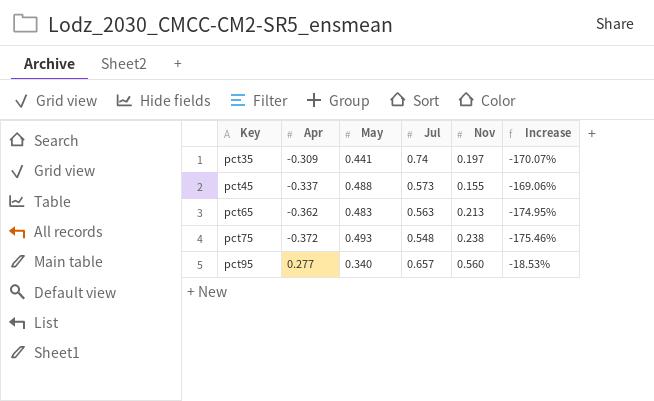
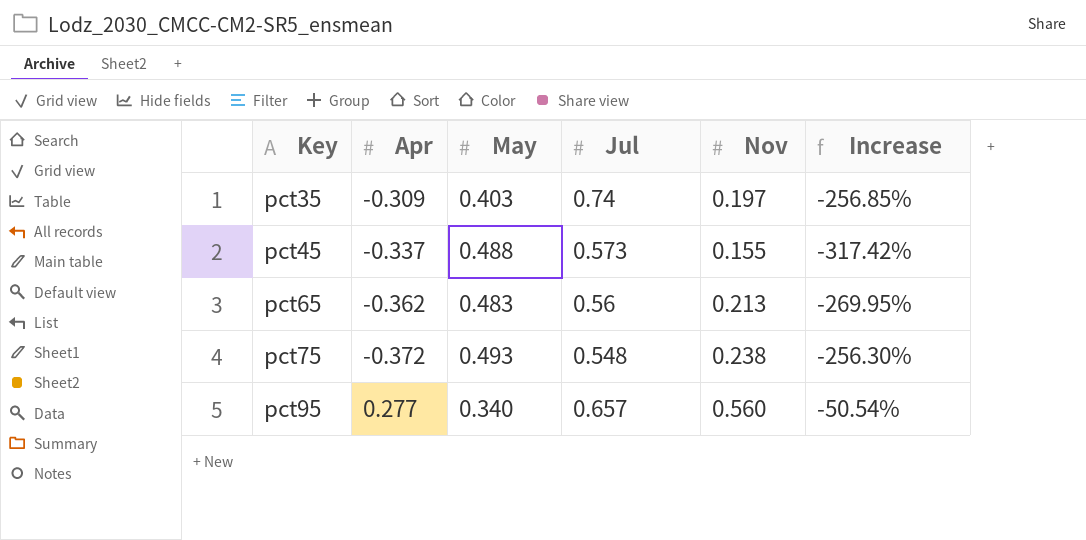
column Increase | formula: ([Apr] - [May]) / [May] -> ([Apr] - [Nov]) / [Nov]
pct35 | May: 0.441 -> 0.403
pct65 | Jul: 0.563 -> 0.56

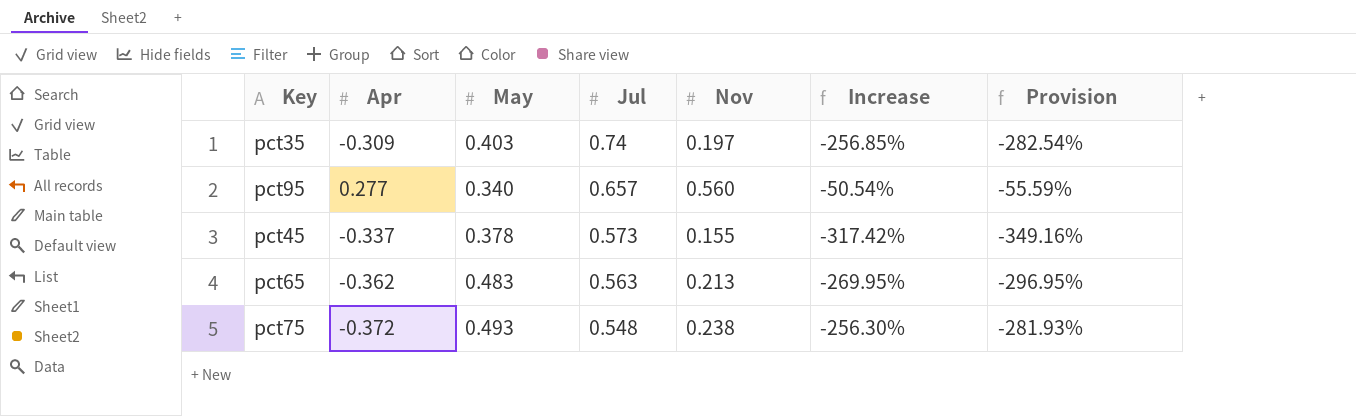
row order: Key ascending -> Jul descending
column Provision | formula: none -> [Increase] * 1.1
pct45 | May: 0.488 -> 0.378
pct65 | Jul: 0.56 -> 0.563

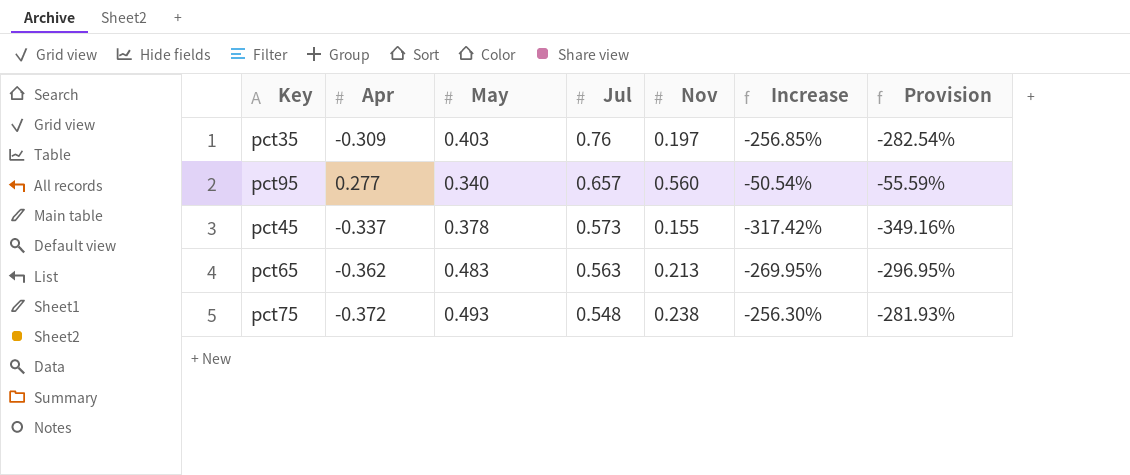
pct35 | Jul: 0.74 -> 0.76

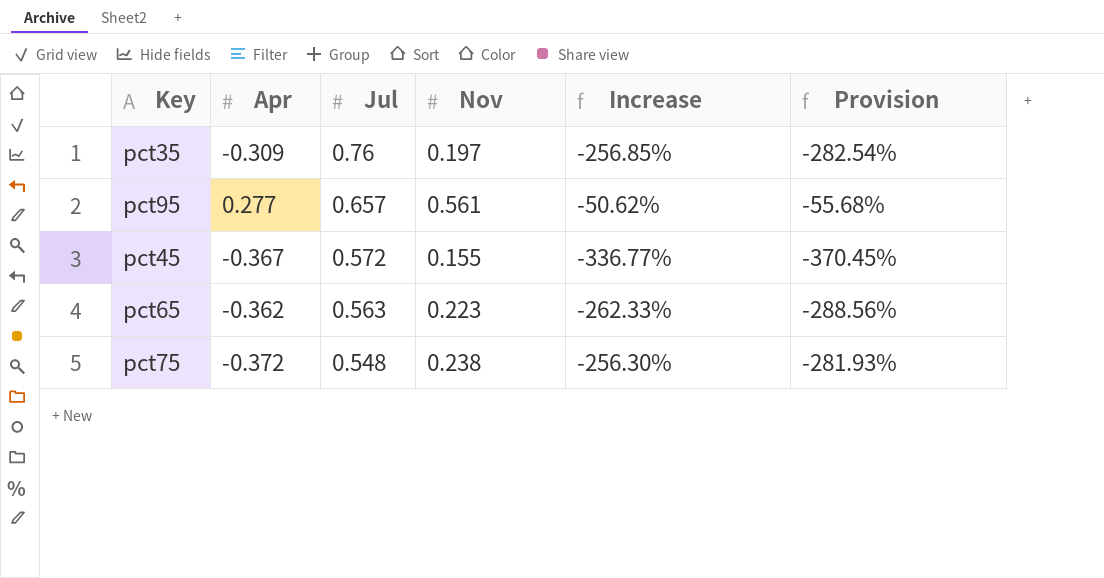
column May | position: 3 -> none
pct95 | Nov: 0.560 -> 0.561
pct95 | Increase: -50.54% -> -50.62%
pct95 | Provision: -55.59% -> -55.68%
pct45 | Apr: -0.337 -> -0.367
pct45 | Jul: 0.573 -> 0.572
pct45 | Increase: -317.42% -> -336.77%
pct45 | Provision: -349.16% -> -370.45%
pct65 | Nov: 0.213 -> 0.223
pct65 | Increase: -269.95% -> -262.33%
pct65 | Provision: -296.95% -> -288.56%

